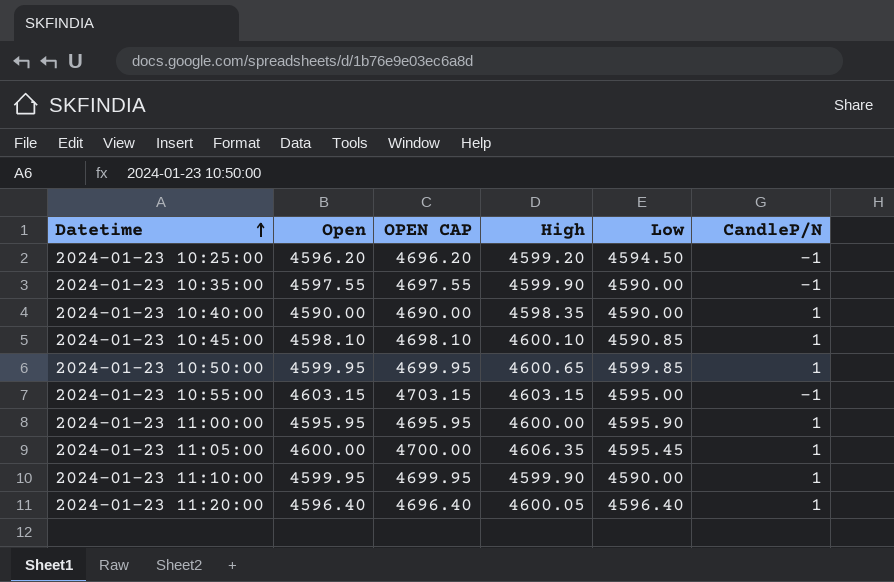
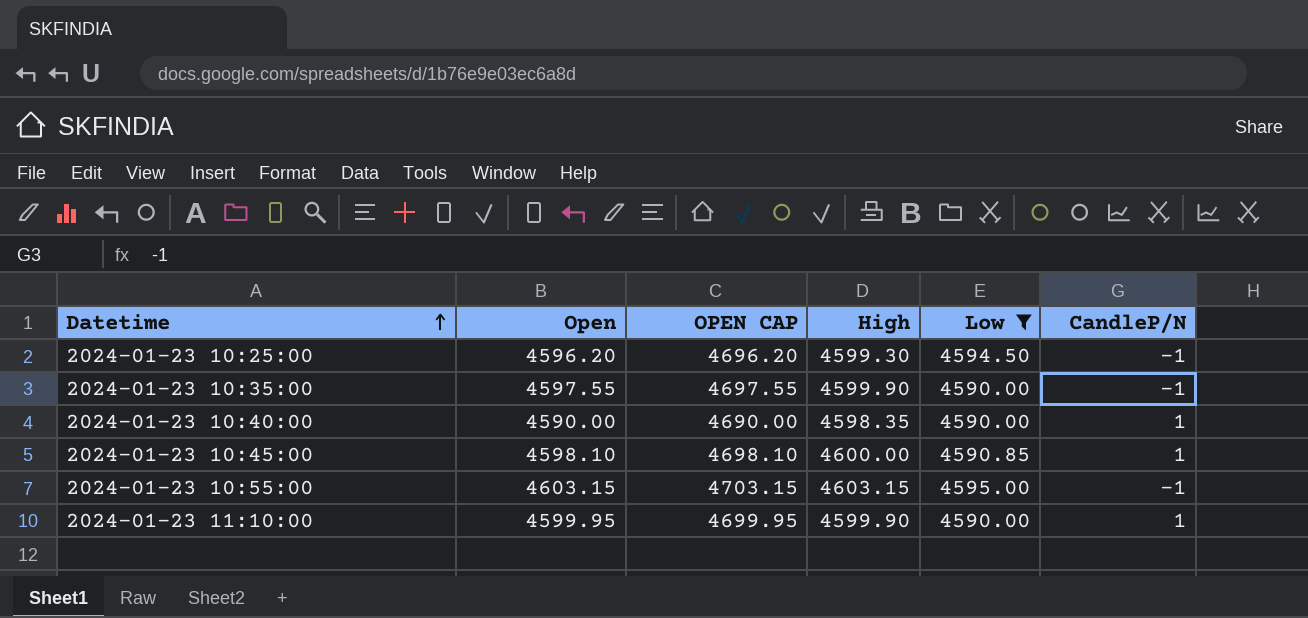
filter: none -> Low <= 4595.00
2024-01-23 10:25:00 | High: 4599.20 -> 4599.30
2024-01-23 10:45:00 | High: 4600.10 -> 4600.00

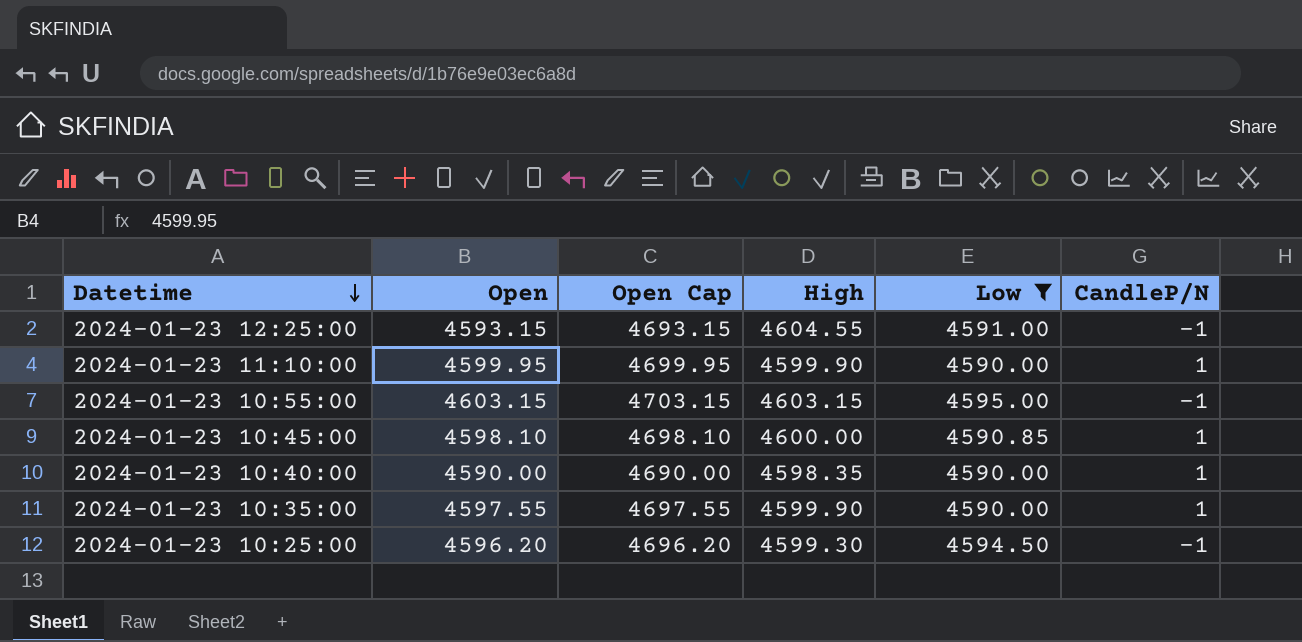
row order: Datetime ascending -> Datetime descending
column name: OPEN CAP -> Open Cap
row 2024-01-23 12:25:00: none -> 4593.15 | 4693.15 | 4604.55 | 4591.00 | -1
2024-01-23 10:35:00 | CandleP/N: -1 -> 1

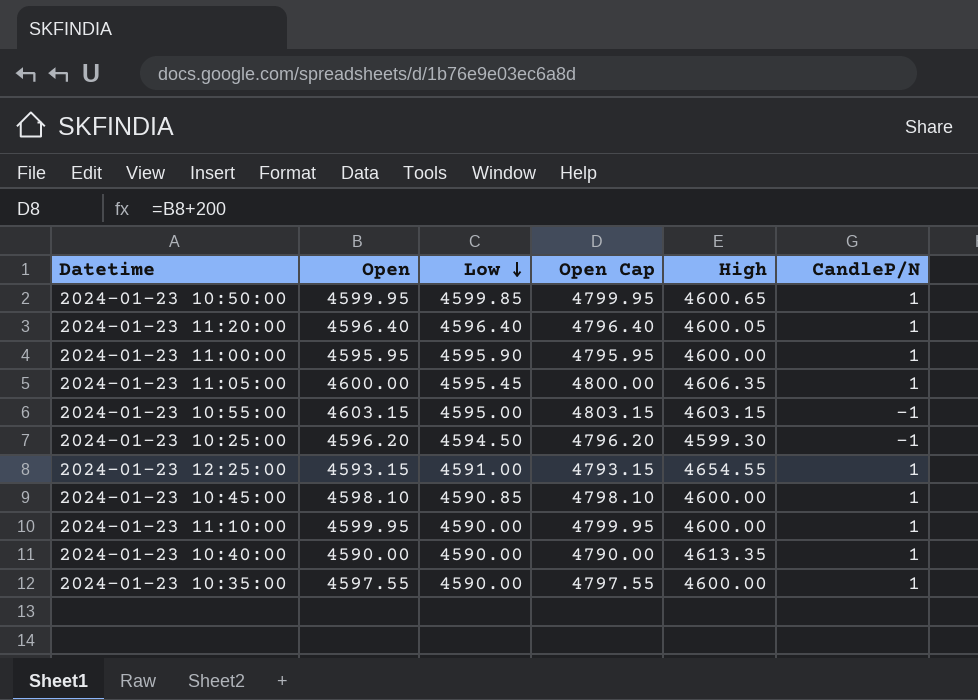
filter: Low <= 4595.00 -> none
row order: Datetime descending -> Low descending
column Low | position: 5 -> 3
column Open Cap | formula: [Open] + 100 -> [Open] + 200
2024-01-23 12:25:00 | High: 4604.55 -> 4654.55
2024-01-23 12:25:00 | CandleP/N: -1 -> 1
2024-01-23 11:10:00 | High: 4599.90 -> 4600.00
2024-01-23 10:40:00 | High: 4598.35 -> 4613.35
2024-01-23 10:35:00 | High: 4599.90 -> 4600.00

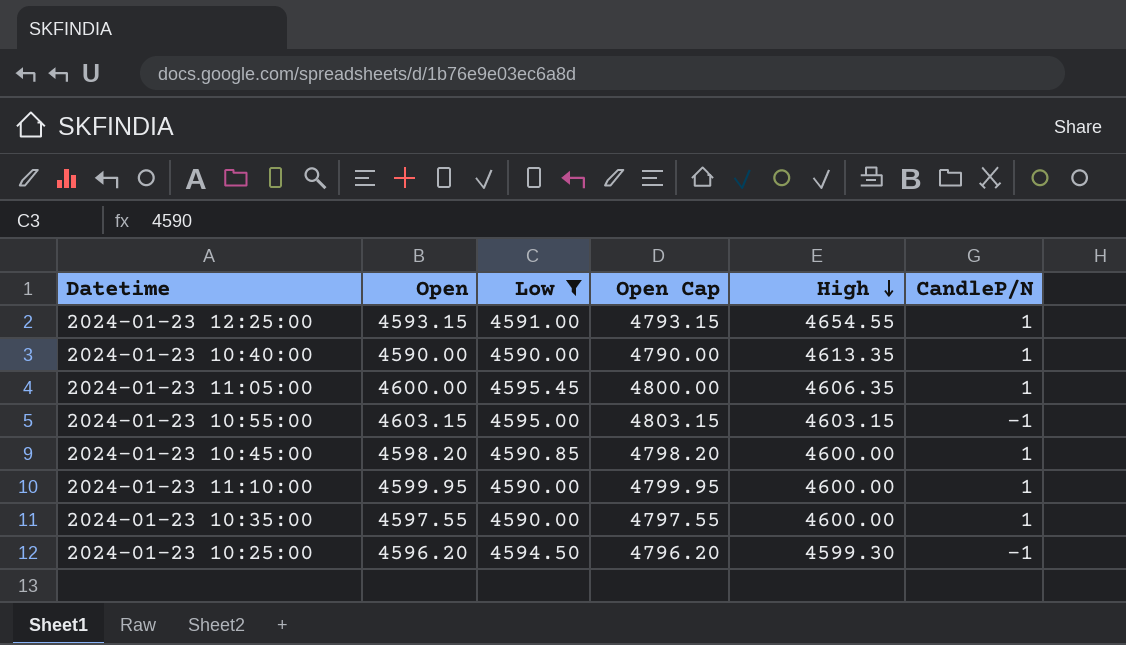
filter: none -> Low <= 4595.45
row order: Low descending -> High descending
2024-01-23 10:45:00 | Open: 4598.10 -> 4598.20
2024-01-23 10:45:00 | Open Cap: 4798.10 -> 4798.20

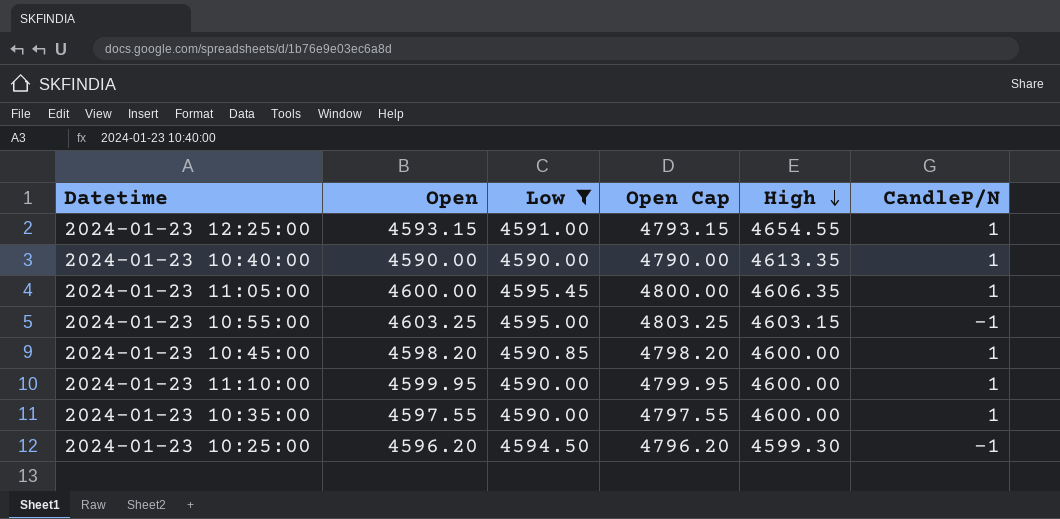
2024-01-23 10:55:00 | Open: 4603.15 -> 4603.25
2024-01-23 10:55:00 | Open Cap: 4803.15 -> 4803.25

